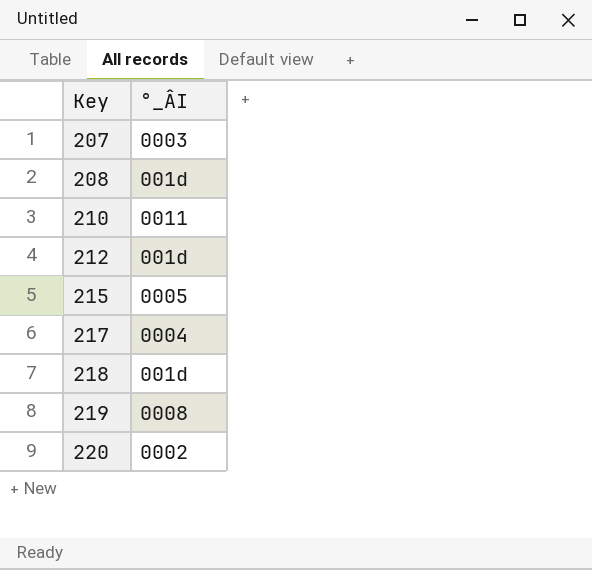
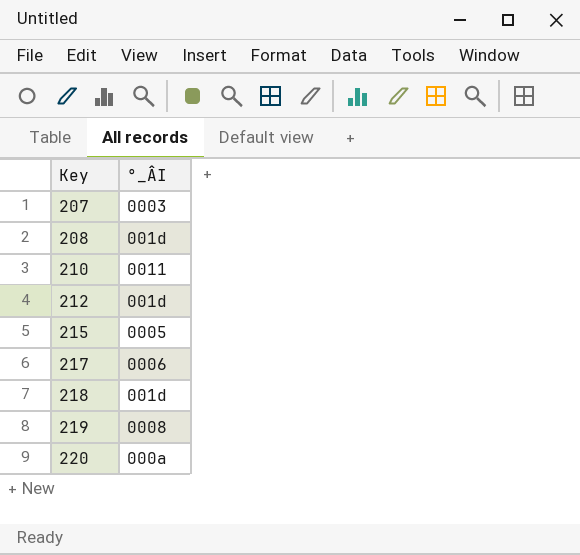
217 | °_ÂI: 0004 -> 0006
220 | °_ÂI: 0002 -> 000a

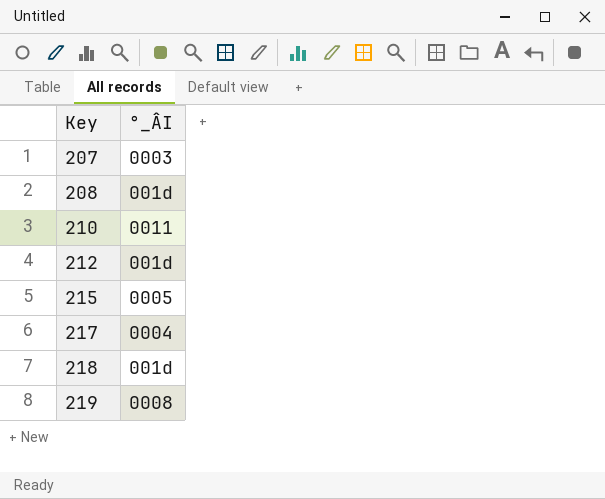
row 220: 000a -> none
217 | °_ÂI: 0006 -> 0004

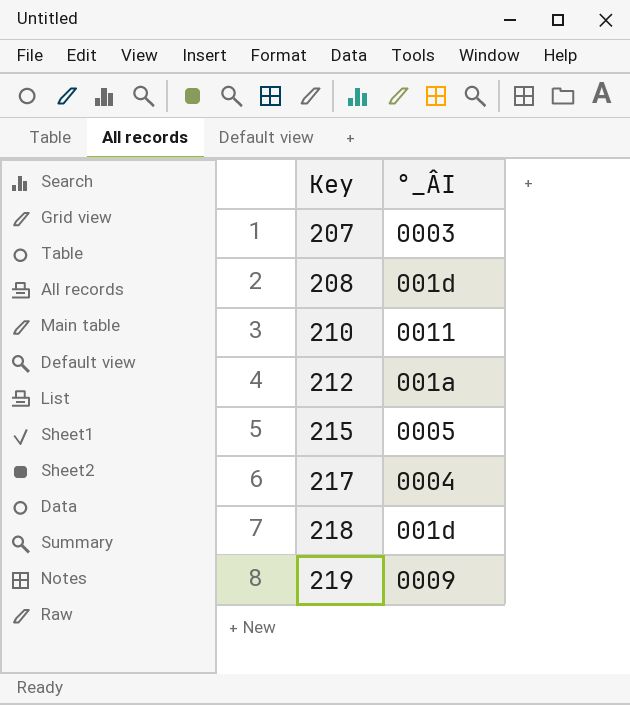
212 | °_ÂI: 001d -> 001a
219 | °_ÂI: 0008 -> 0009

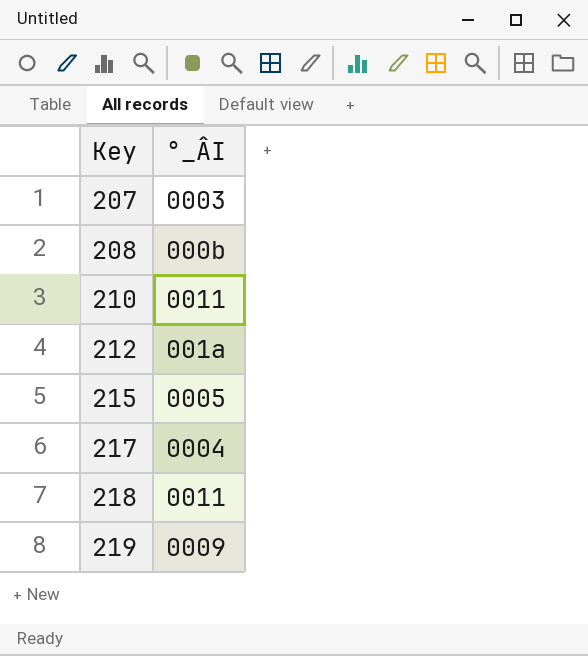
208 | °_ÂI: 001d -> 000b
218 | °_ÂI: 001d -> 0011

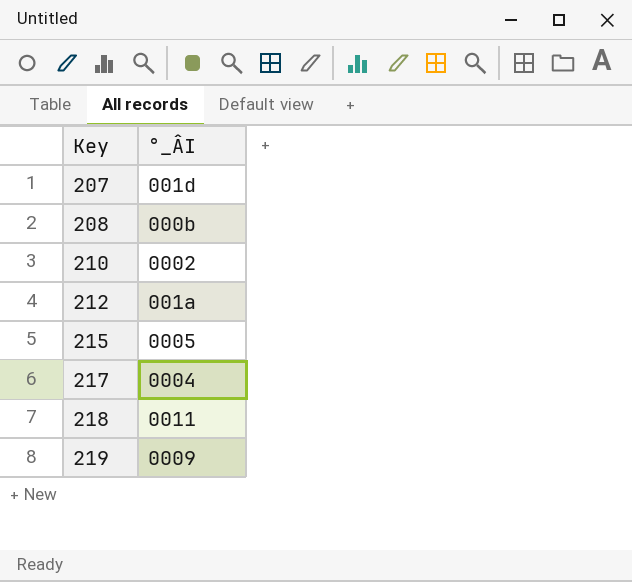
207 | °_ÂI: 0003 -> 001d
210 | °_ÂI: 0011 -> 0002

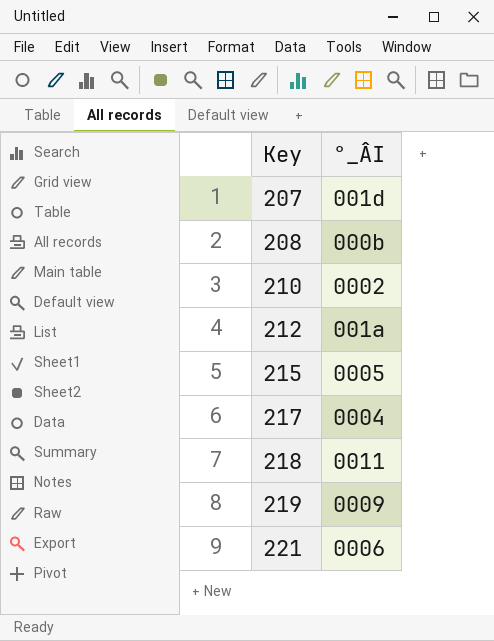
row 221: none -> 0006

